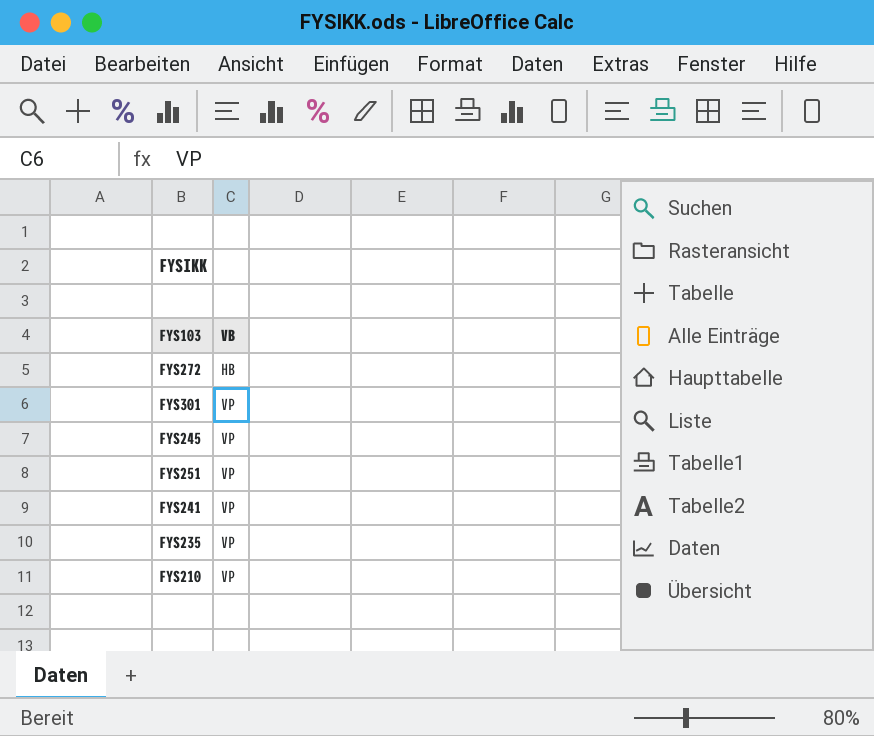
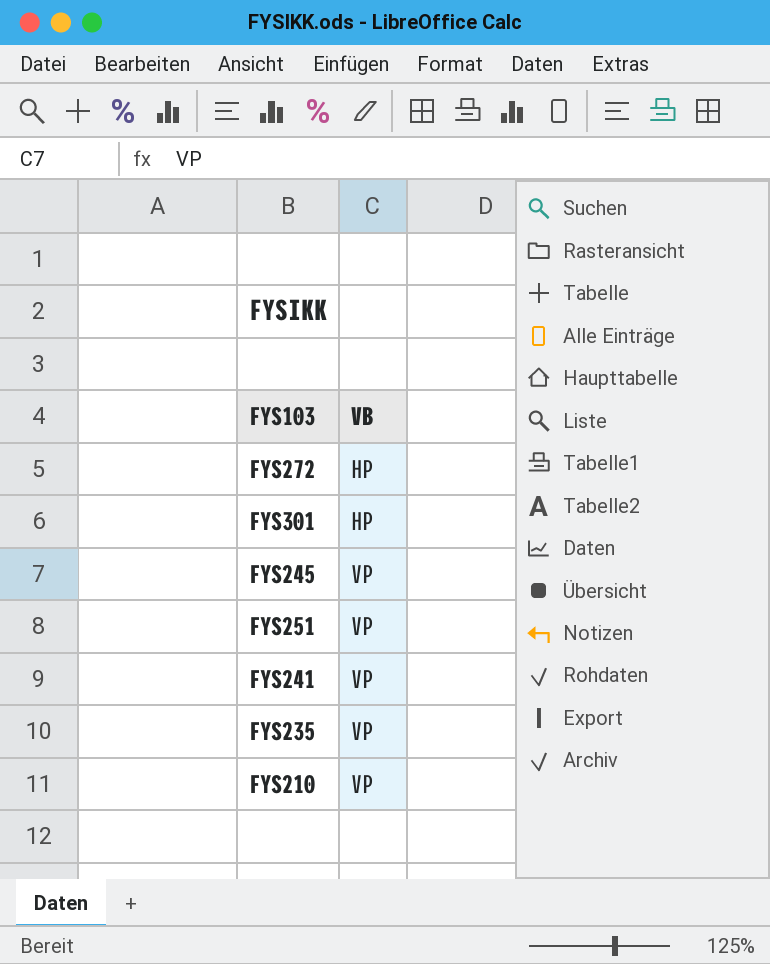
FYS272 | VB: HB -> HP
FYS301 | VB: VP -> HP

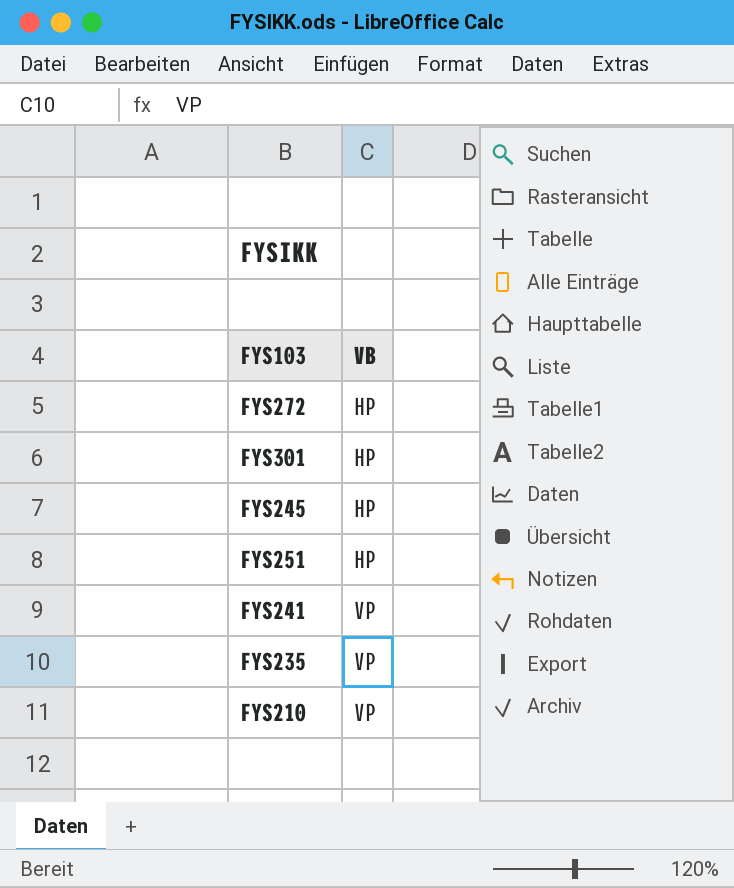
FYS245 | VB: VP -> HP
FYS251 | VB: VP -> HP

